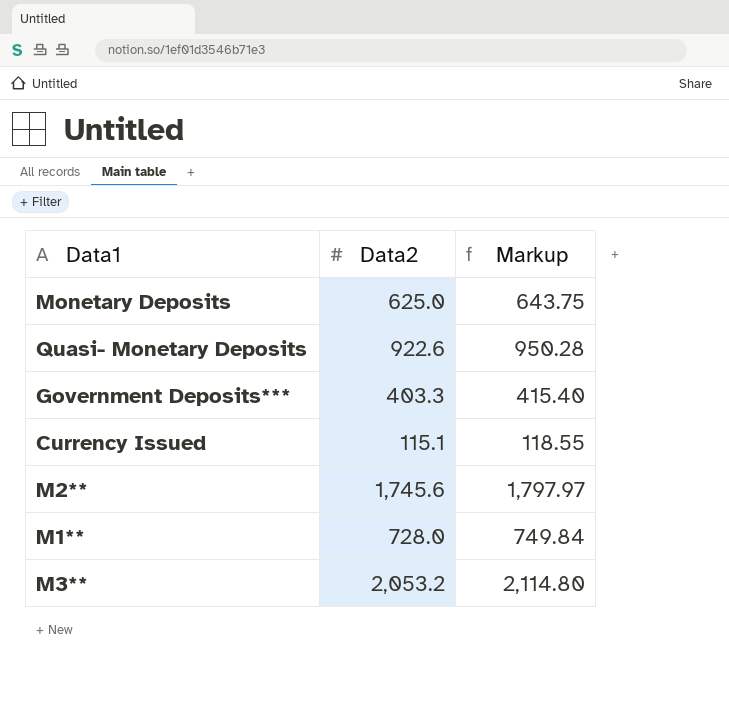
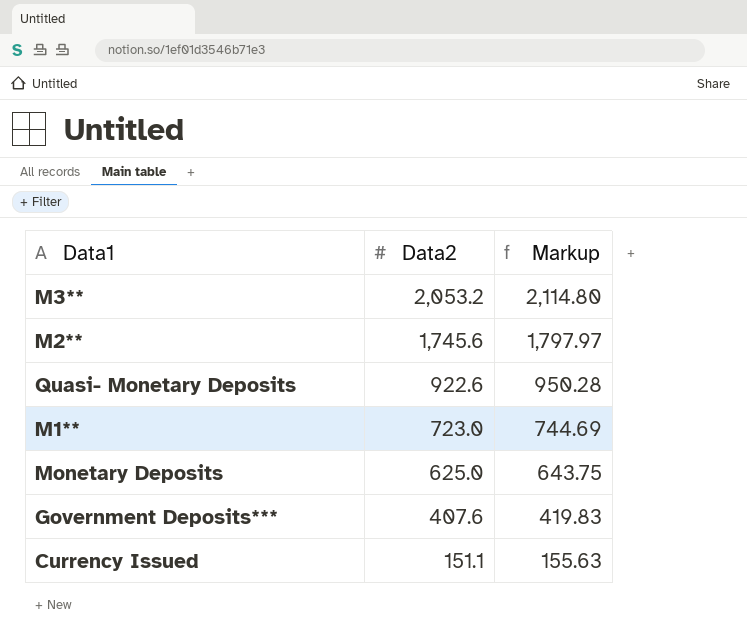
row order: none -> Data2 descending
M1** | Data2: 728.0 -> 723.0
M1** | Markup: 749.84 -> 744.69
Government Deposits*** | Data2: 403.3 -> 407.6
Government Deposits*** | Markup: 415.40 -> 419.83
Currency Issued | Data2: 115.1 -> 151.1
Currency Issued | Markup: 118.55 -> 155.63

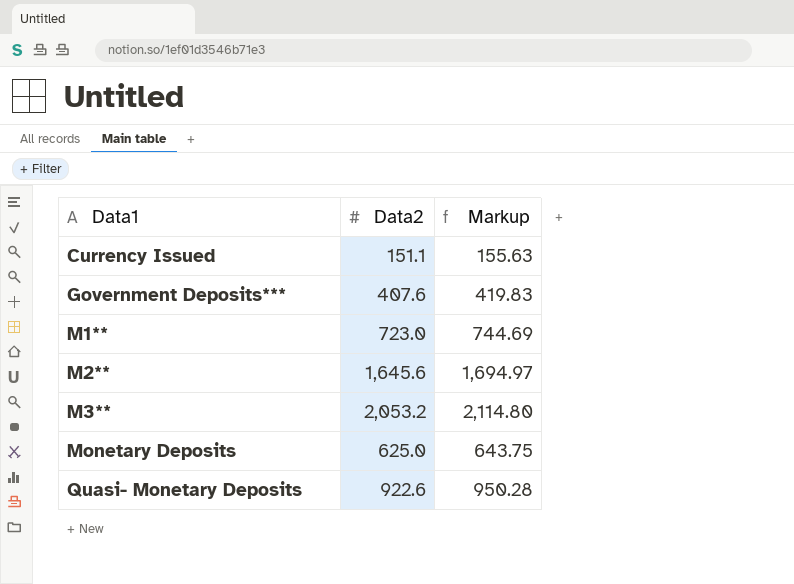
row order: Data2 descending -> Data1 ascending
M2** | Data2: 1,745.6 -> 1,645.6
M2** | Markup: 1,797.97 -> 1,694.97

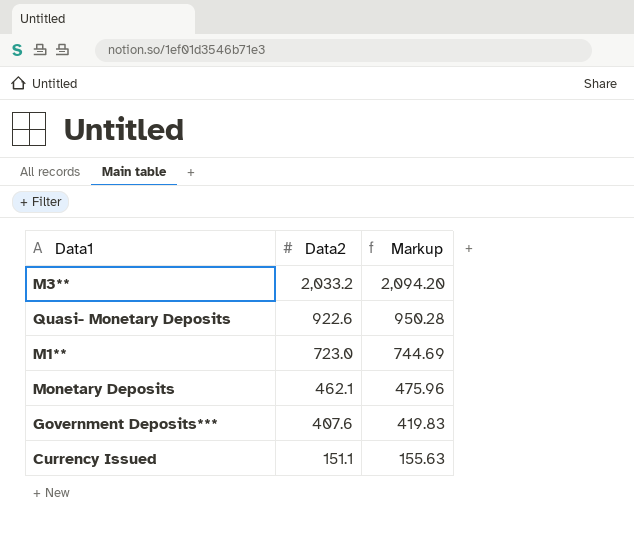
row order: Data1 ascending -> Data2 descending
row M2**: 1,645.6 | 1,694.97 -> none
M3** | Data2: 2,053.2 -> 2,033.2
M3** | Markup: 2,114.80 -> 2,094.20
Monetary Deposits | Data2: 625.0 -> 462.1
Monetary Deposits | Markup: 643.75 -> 475.96

